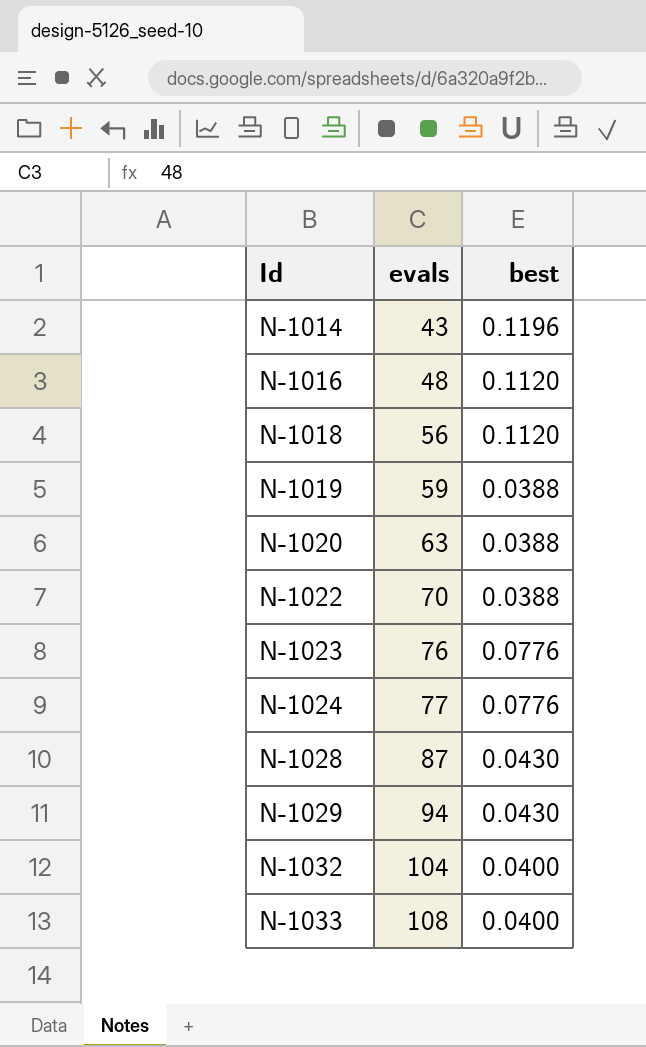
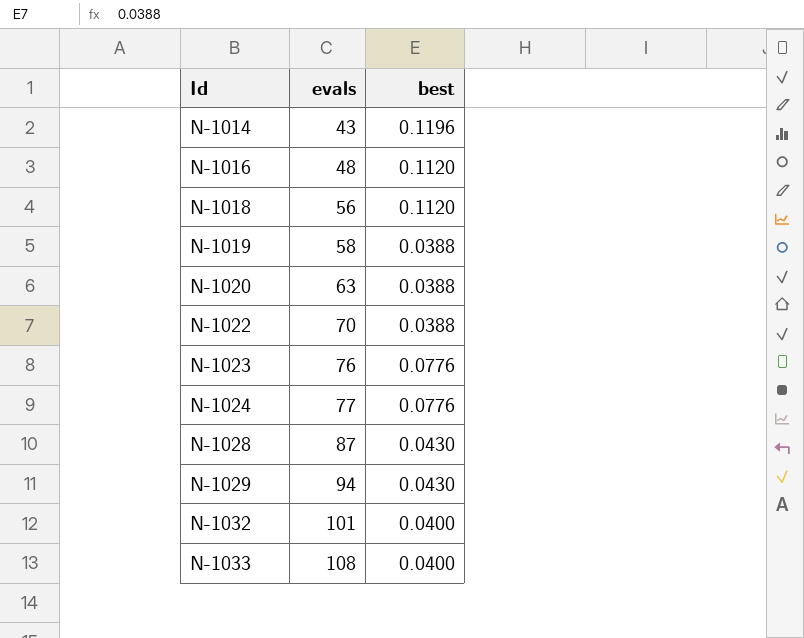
N-1019 | evals: 59 -> 58
N-1032 | evals: 104 -> 101

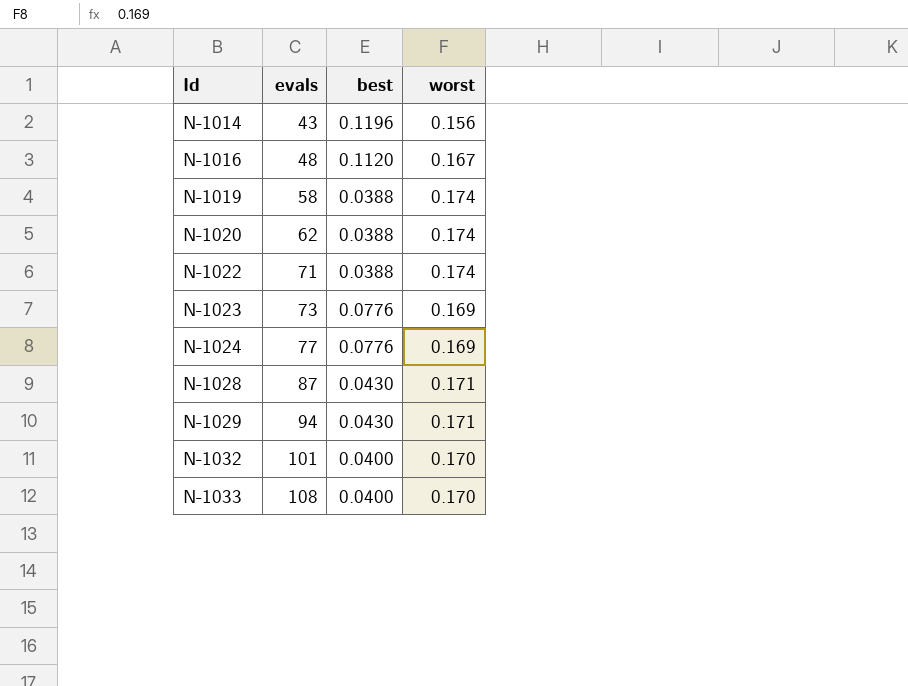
column worst | position: none -> 4
row N-1018: 56 | 0.1120 -> none
N-1020 | evals: 63 -> 62
N-1022 | evals: 70 -> 71
N-1023 | evals: 76 -> 73

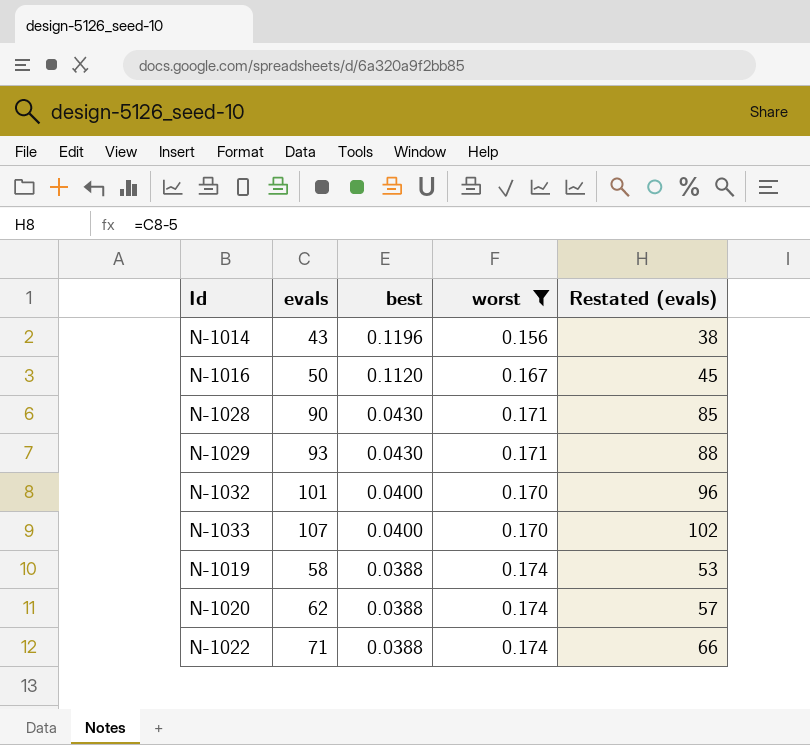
filter: none -> worst != 0.169
row order: Id ascending -> best descending
column Restated (evals) | formula: none -> [evals] - 5
N-1016 | evals: 48 -> 50
N-1028 | evals: 87 -> 90
N-1029 | evals: 94 -> 93
N-1033 | evals: 108 -> 107

